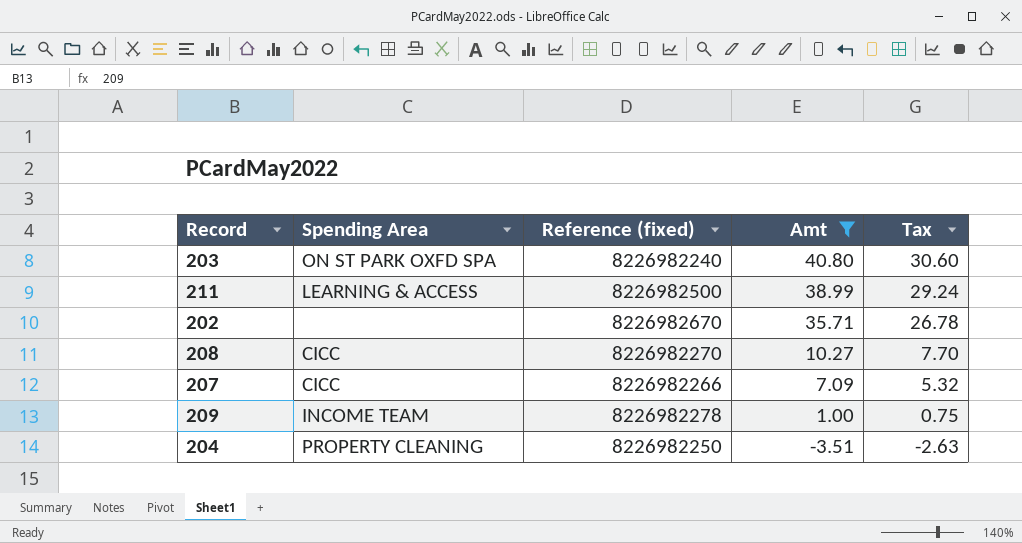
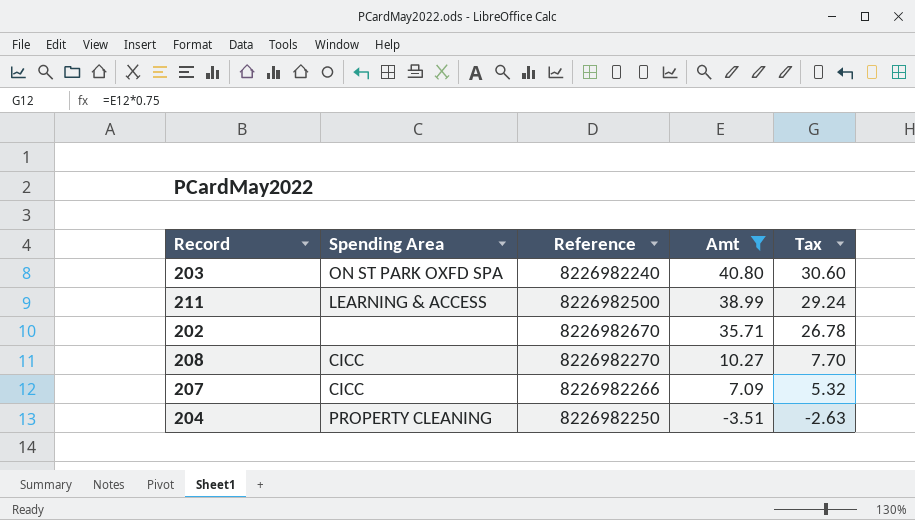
column name: Reference (fixed) -> Reference
row 209: INCOME TEAM | 8226982278 | 1.00 | 0.75 -> none

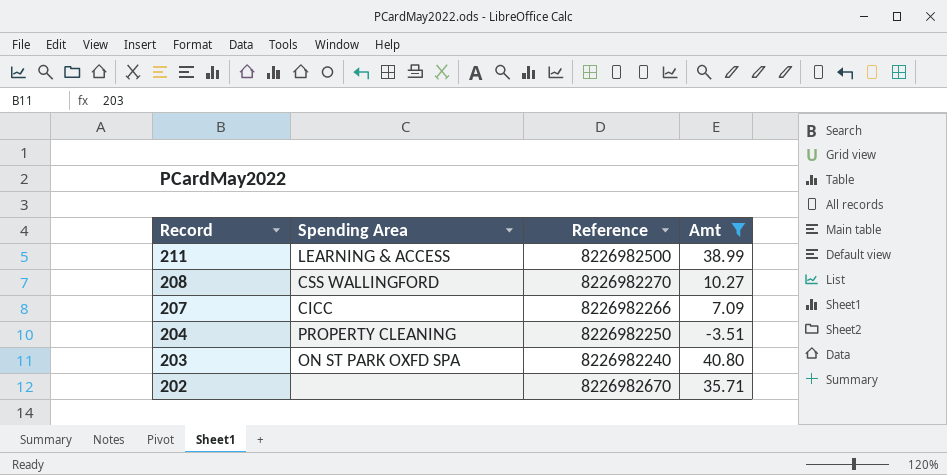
row order: Amt descending -> Record descending
column Tax | formula: [Amt] * 0.75 -> none
208 | Spending Area: CICC -> CSS WALLINGFORD

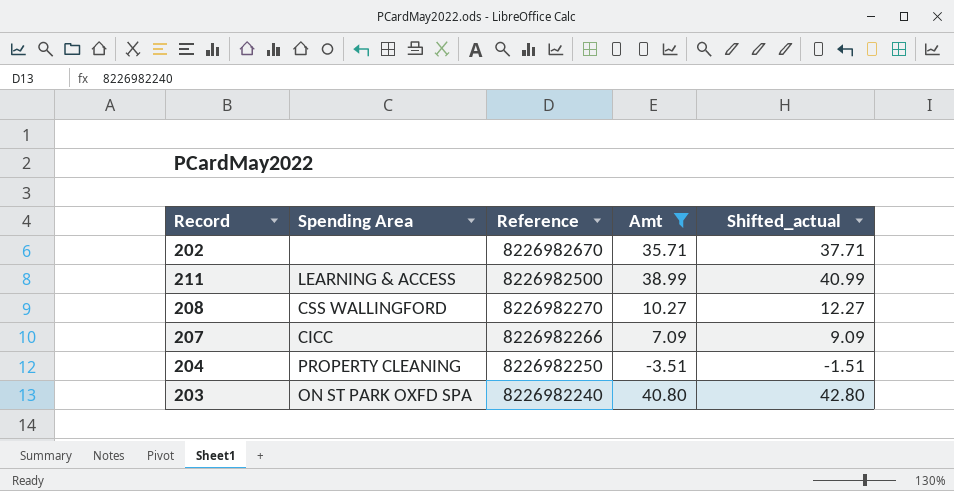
row order: Record descending -> Reference descending
column Shifted_actual | formula: none -> [Amt] + 2

